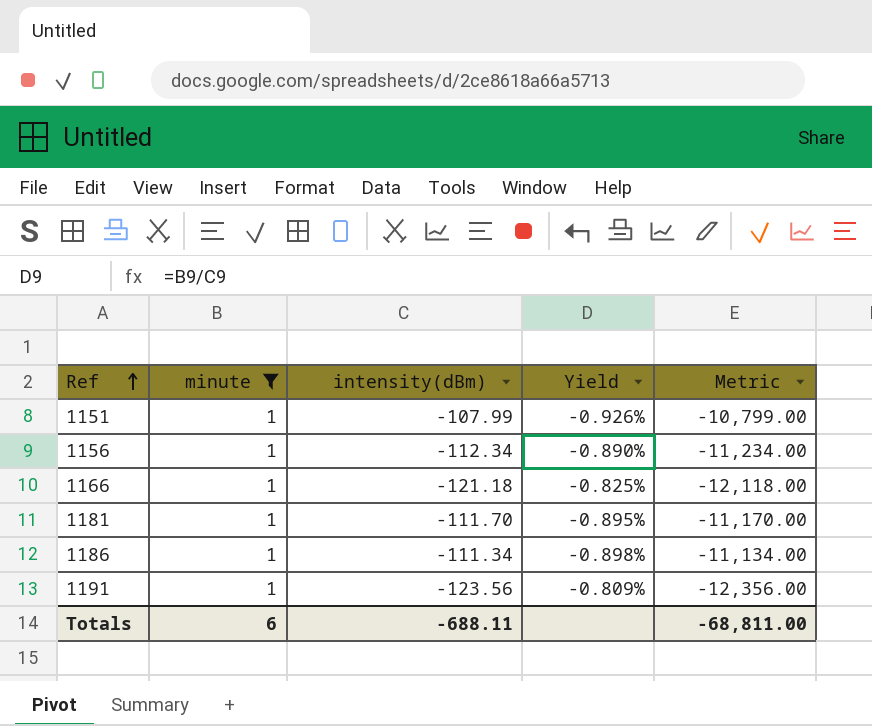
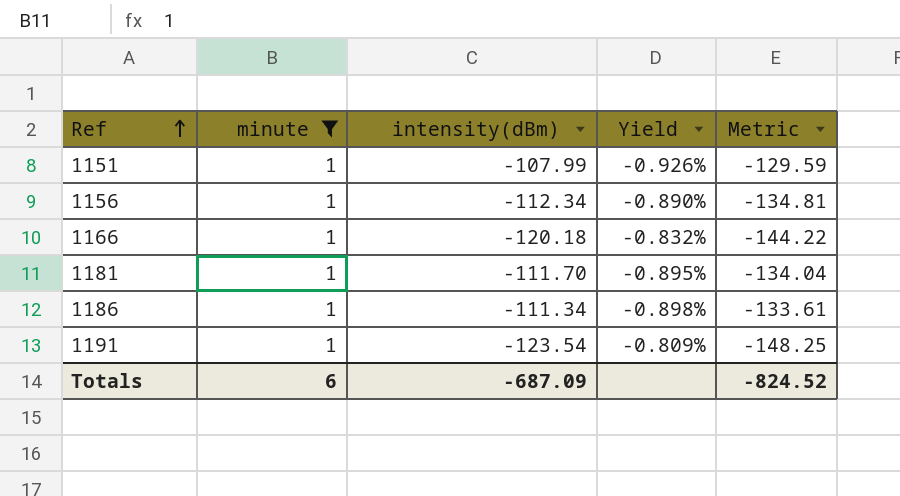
column Metric | formula: [intensity(dBm)] * 100 -> [intensity(dBm)] * 1.2
1166 | intensity(dBm): -121.18 -> -120.18
1166 | Yield: -0.825% -> -0.832%
1191 | intensity(dBm): -123.56 -> -123.54
Totals | intensity(dBm): -688.11 -> -687.09
Totals | Metric: -68,811.00 -> -824.52

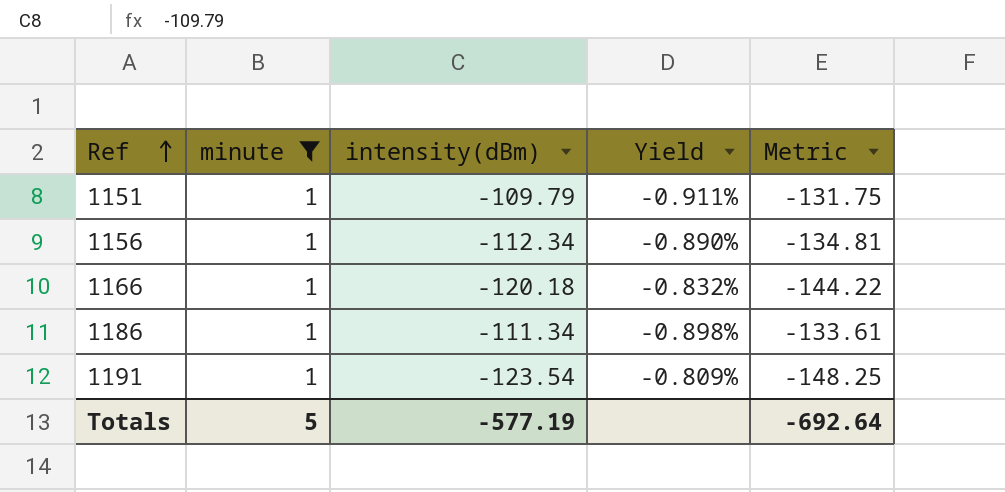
row 1181: 1 | -111.70 | -0.895% | -134.04 -> none
1151 | intensity(dBm): -107.99 -> -109.79
1151 | Yield: -0.926% -> -0.911%
1151 | Metric: -129.59 -> -131.75
Totals | minute: 6 -> 5
Totals | intensity(dBm): -687.09 -> -577.19
Totals | Metric: -824.52 -> -692.64

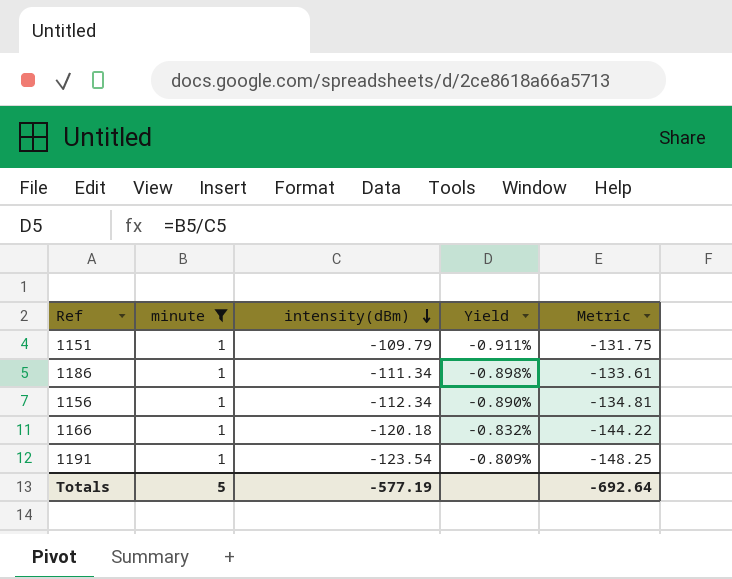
row order: Ref ascending -> intensity(dBm) descending

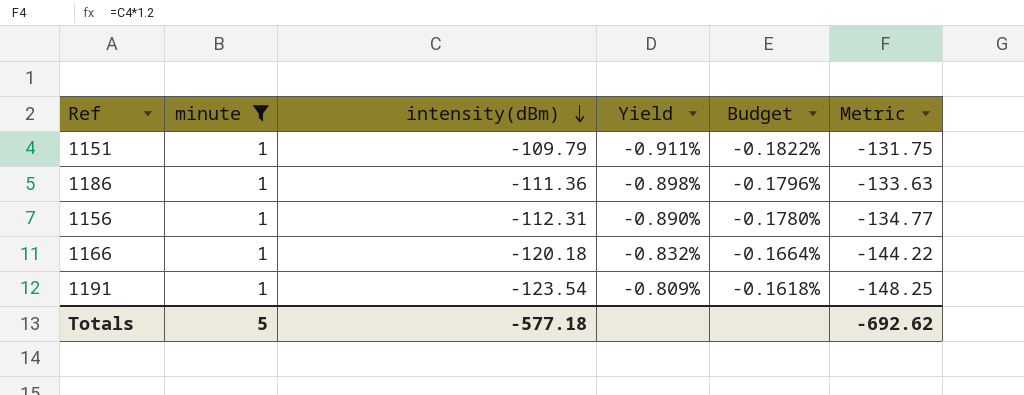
column Budget | formula: none -> [Yield] * 0.2
1186 | intensity(dBm): -111.34 -> -111.36
1186 | Metric: -133.61 -> -133.63
1156 | intensity(dBm): -112.34 -> -112.31
1156 | Metric: -134.81 -> -134.77
Totals | intensity(dBm): -577.19 -> -577.18
Totals | Metric: -692.64 -> -692.62

